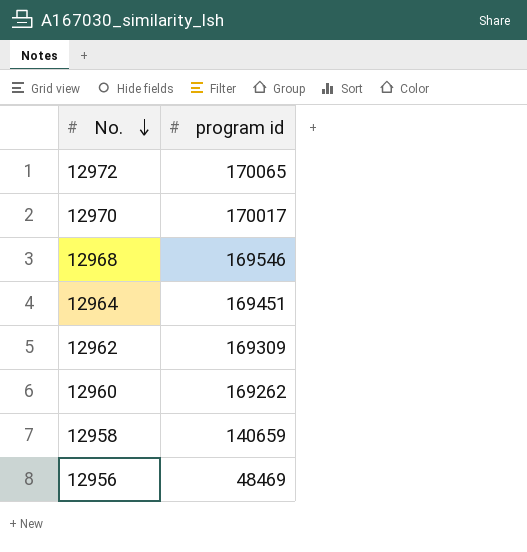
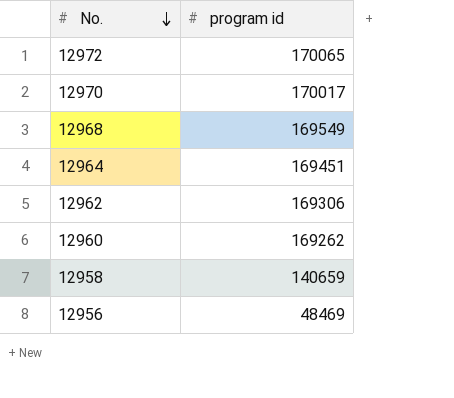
12968 | program id: 169546 -> 169549
12962 | program id: 169309 -> 169306

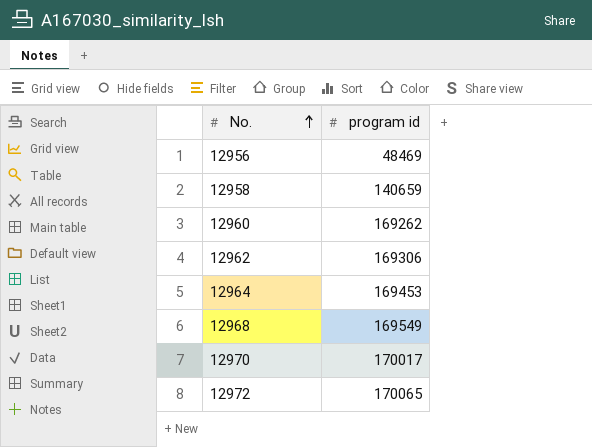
row order: No. descending -> No. ascending
12964 | program id: 169451 -> 169453

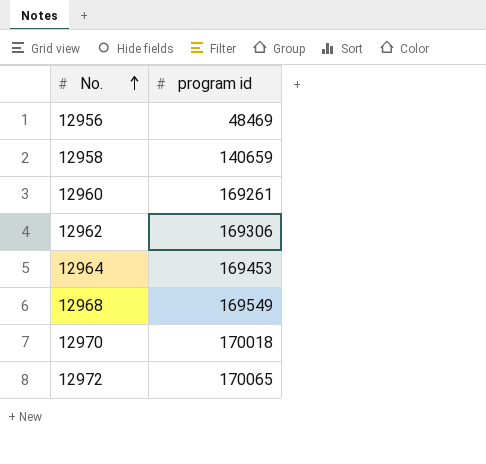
12960 | program id: 169262 -> 169261
12970 | program id: 170017 -> 170018

